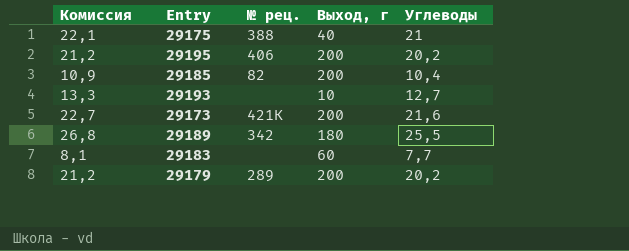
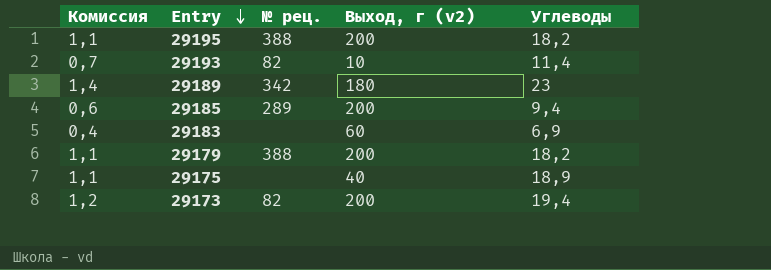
row order: none -> Entry descending
column Комиссия | formula: [Углеводы] * 1,05 -> [Углеводы] * 0,06
column name: Выход, г -> Выход, г (v2)
29195 | № рец.: 406 -> 388
29195 | Углеводы: 20,2 -> 18,2
29193 | № рец.: none -> 82
29193 | Углеводы: 12,7 -> 11,4
29189 | Углеводы: 25,5 -> 23
29185 | № рец.: 82 -> 289
29185 | Углеводы: 10,4 -> 9,4
29183 | Углеводы: 7,7 -> 6,9
29179 | № рец.: 289 -> 388
29179 | Углеводы: 20,2 -> 18,2
29175 | № рец.: 388 -> none
29175 | Углеводы: 21 -> 18,9
29173 | № рец.: 421К -> 82
29173 | Углеводы: 21,6 -> 19,4

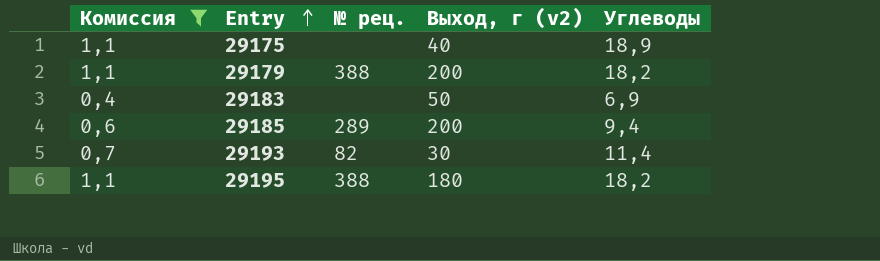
filter: none -> Комиссия <= 1,1
row order: Entry descending -> Entry ascending
29183 | Выход, г (v2): 60 -> 50
29193 | Выход, г (v2): 10 -> 30
29195 | Выход, г (v2): 200 -> 180

